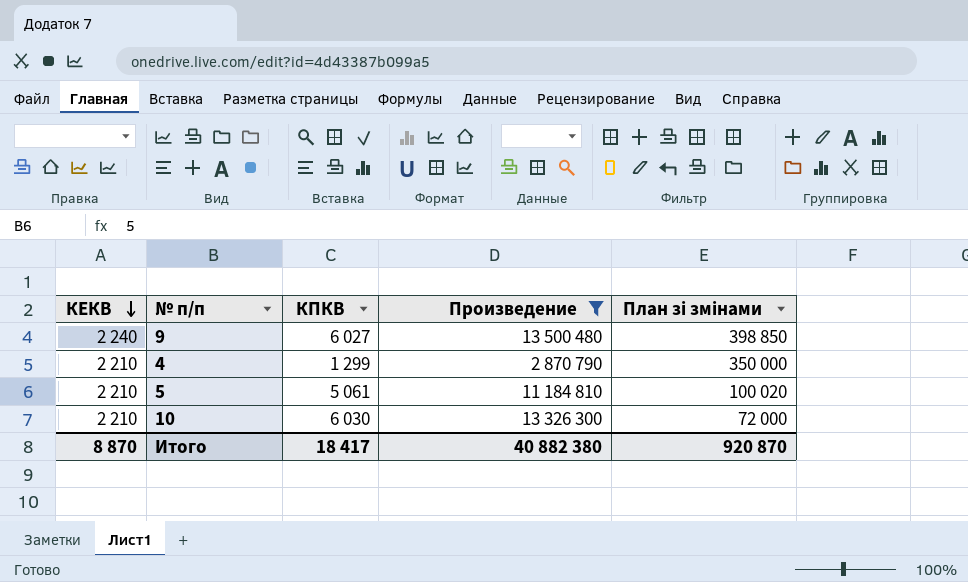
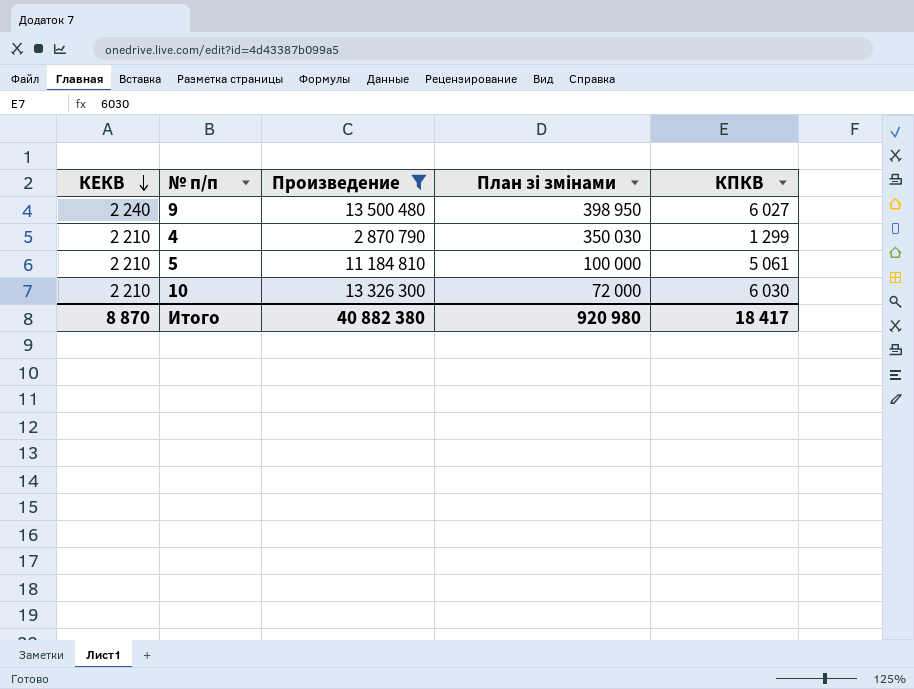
column КПКВ | position: 3 -> 5
9 | План зі змінами: 398 850 -> 398 950
4 | План зі змінами: 350 000 -> 350 030
5 | План зі змінами: 100 020 -> 100 000
Итого | План зі змінами: 920 870 -> 920 980

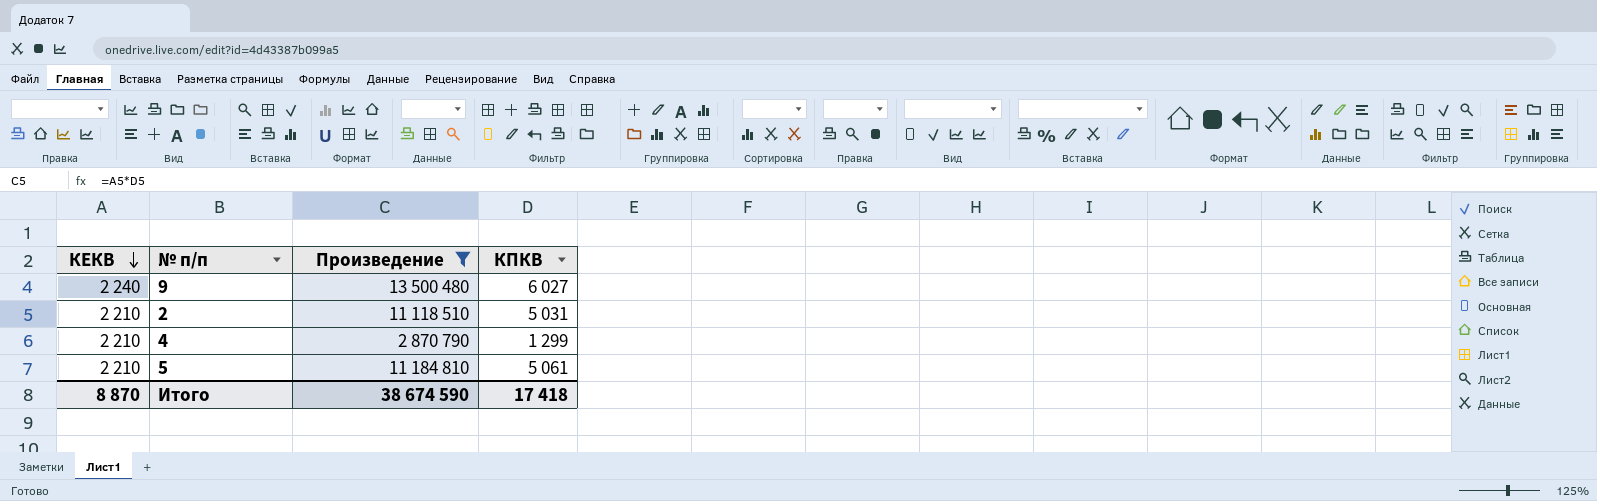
column План зі змінами | position: 4 -> none
row 10: 2 210 | 13 326 300 | 72 000 | 6 030 -> none
row 2: none -> 2 210 | 11 118 510 | 5 031
Итого | Произведение: 40 882 380 -> 38 674 590
Итого | КПКВ: 18 417 -> 17 418

